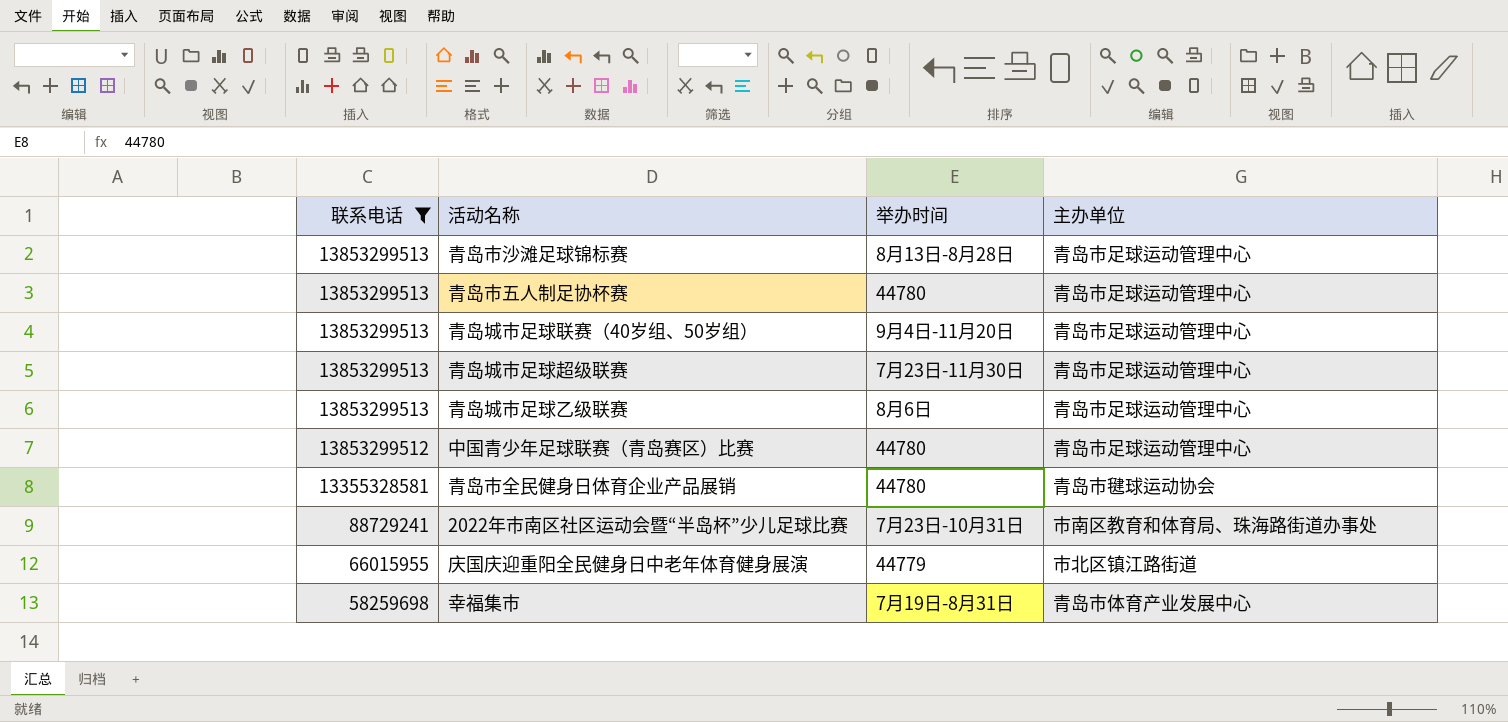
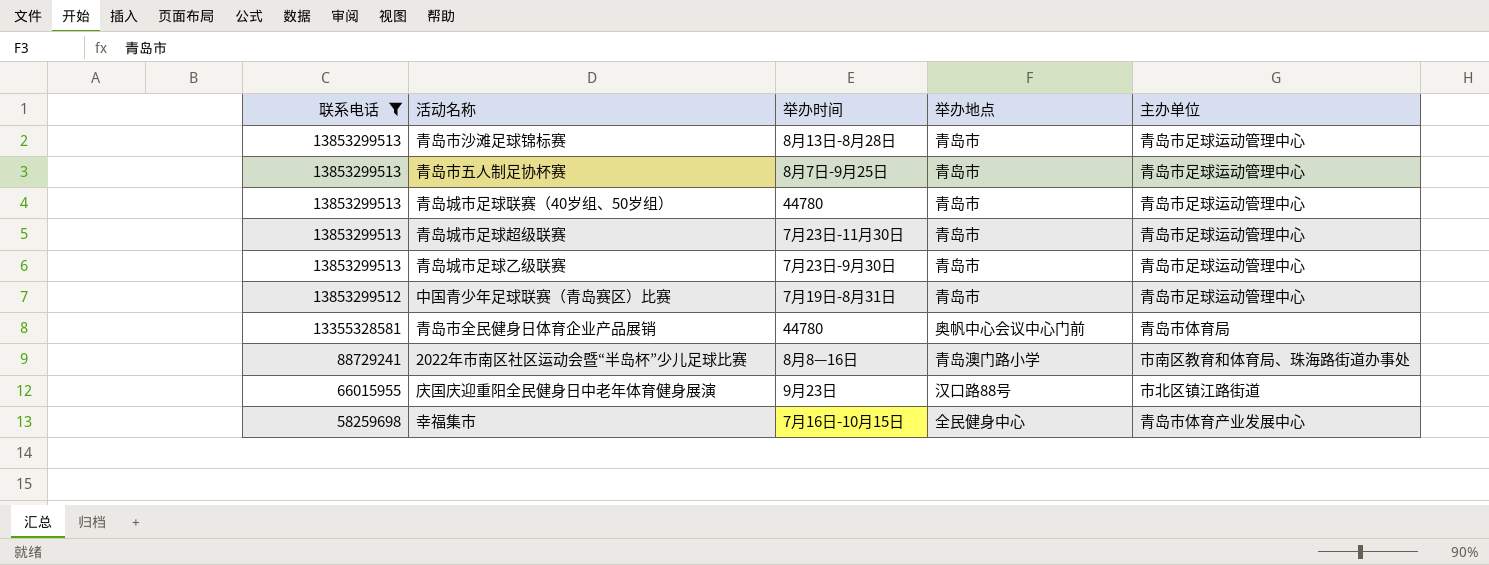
column 举办地点 | position: none -> 4
青岛市五人制足协杯赛 | 举办时间: 44780 -> 8月7日-9月25日
青岛城市足球联赛（40岁组、50岁组） | 举办时间: 9月4日-11月20日 -> 44780
青岛城市足球乙级联赛 | 举办时间: 8月6日 -> 7月23日-9月30日
中国青少年足球联赛（青岛赛区）比赛 | 举办时间: 44780 -> 7月19日-8月31日
青岛市全民健身日体育企业产品展销 | 主办单位: 青岛市毽球运动协会 -> 青岛市体育局
2022年市南区社区运动会暨“半岛杯”少儿足球比赛 | 举办时间: 7月23日-10月31日 -> 8月8—16日
庆国庆迎重阳全民健身日中老年体育健身展演 | 举办时间: 44779 -> 9月23日
幸福集市 | 举办时间: 7月19日-8月31日 -> 7月16日-10月15日

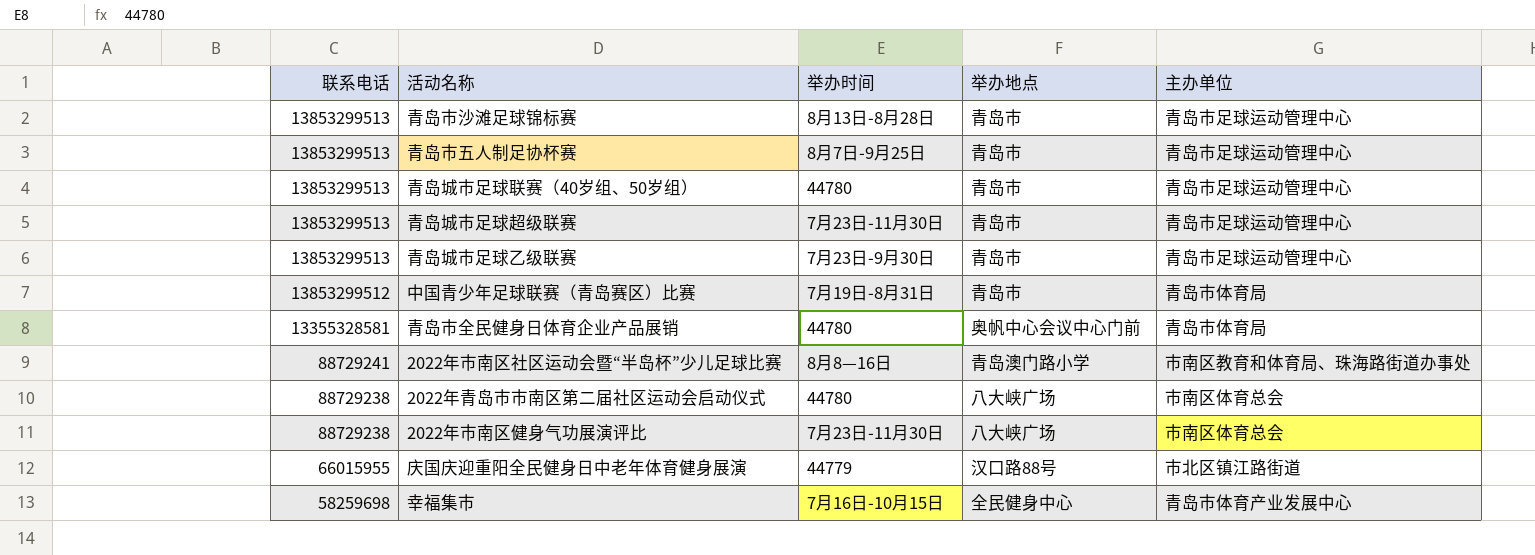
filter: 联系电话 != 88729238 -> none
中国青少年足球联赛（青岛赛区）比赛 | 主办单位: 青岛市足球运动管理中心 -> 青岛市体育局
庆国庆迎重阳全民健身日中老年体育健身展演 | 举办时间: 9月23日 -> 44779

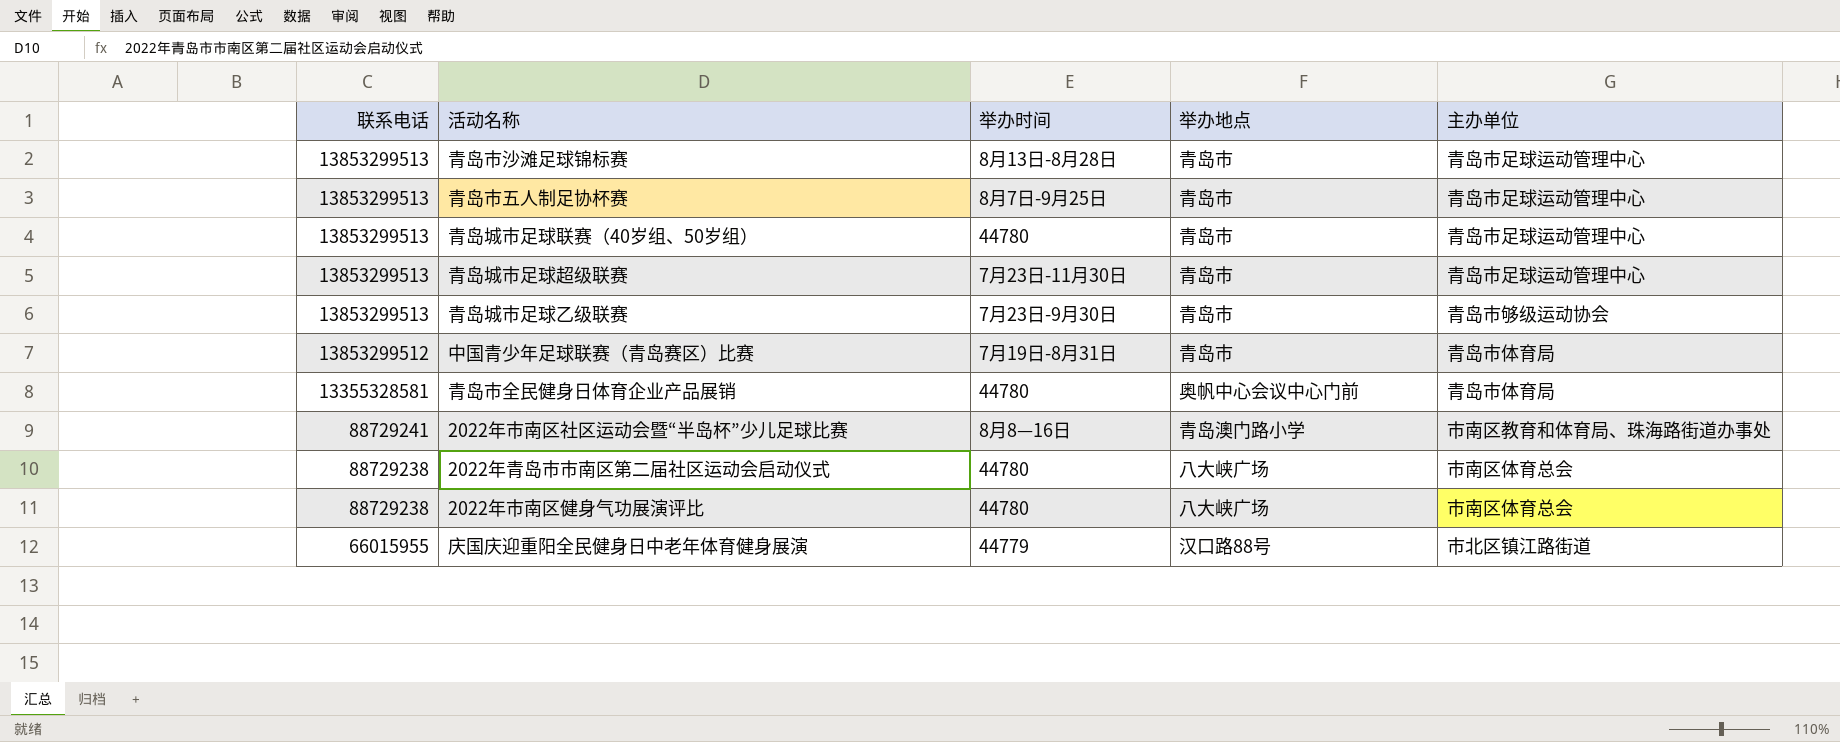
row 幸福集市: 58259698 | 7月16日-10月15日 | 全民健身中心 | 青岛市体育产业发展中心 -> none
青岛城市足球乙级联赛 | 主办单位: 青岛市足球运动管理中心 -> 青岛市够级运动协会
2022年市南区健身气功展演评比 | 举办时间: 7月23日-11月30日 -> 44780

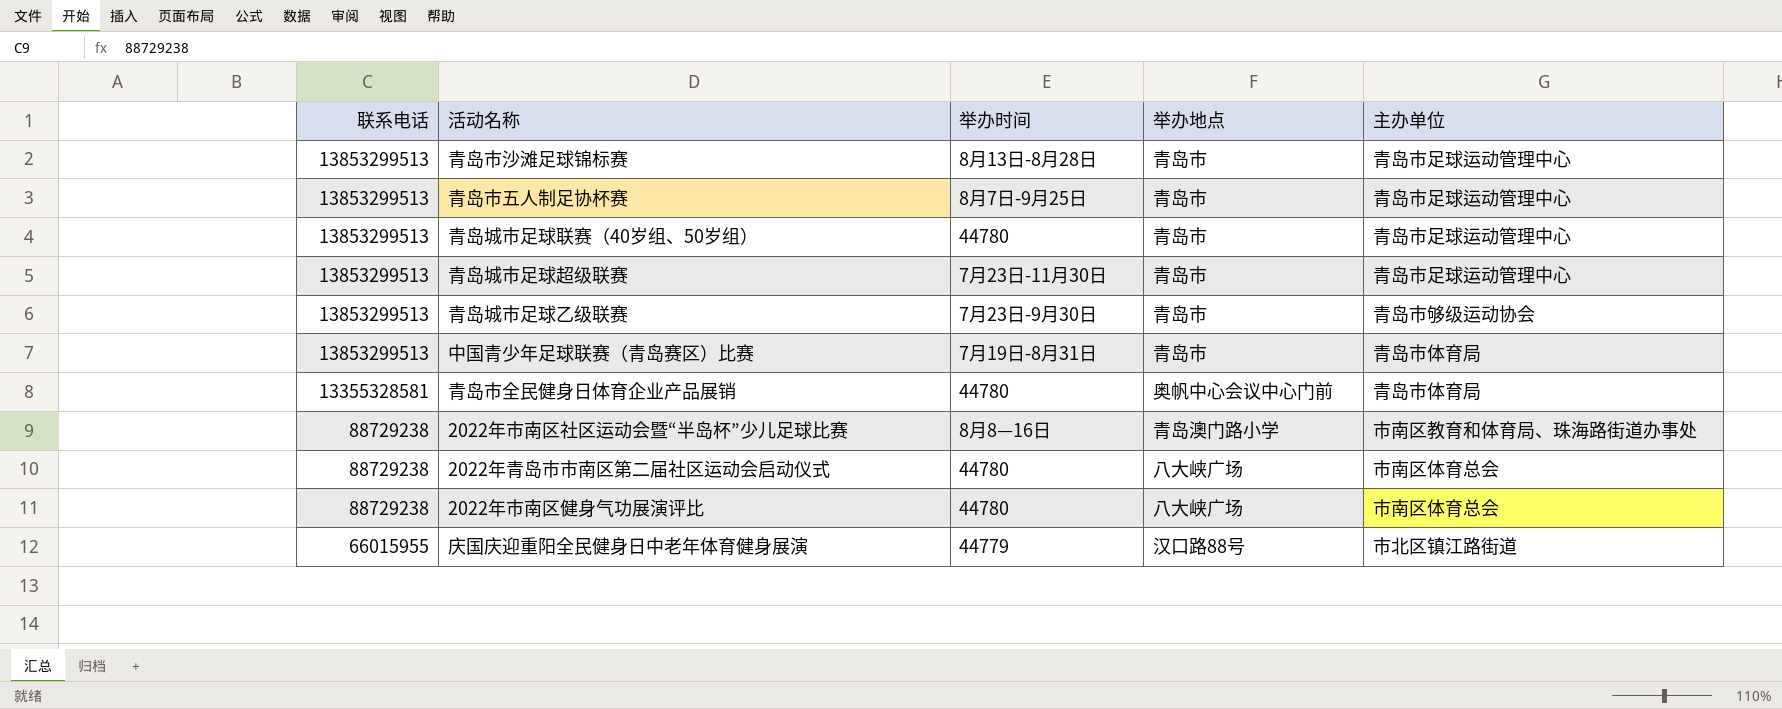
中国青少年足球联赛（青岛赛区）比赛 | 联系电话: 13853299512 -> 13853299513
2022年市南区社区运动会暨“半岛杯”少儿足球比赛 | 联系电话: 88729241 -> 88729238

